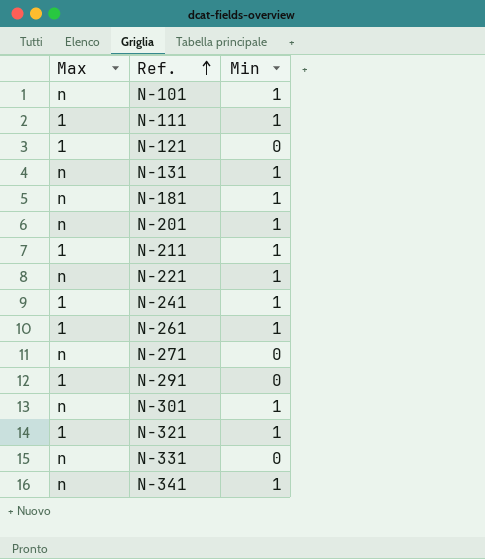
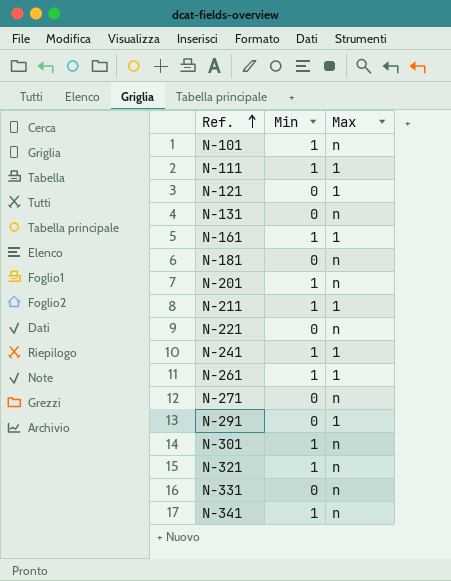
column Max | position: 1 -> 3
N-131 | Min: 1 -> 0
row N-161: none -> 1 | 1
N-181 | Min: 1 -> 0
N-221 | Min: 1 -> 0
N-321 | Max: 1 -> n

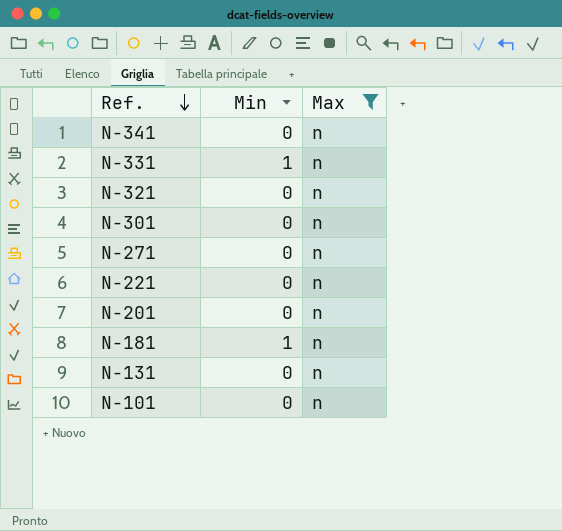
filter: none -> Max = n
row order: Ref. ascending -> Ref. descending
N-341 | Min: 1 -> 0
N-331 | Min: 0 -> 1
N-321 | Min: 1 -> 0
N-301 | Min: 1 -> 0
N-201 | Min: 1 -> 0
N-181 | Min: 0 -> 1
N-101 | Min: 1 -> 0

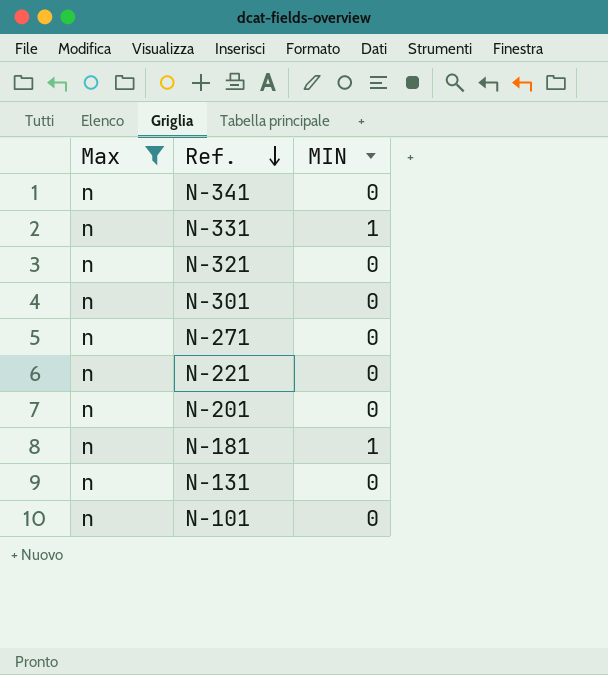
column Max | position: 3 -> 1
column name: Min -> MIN

